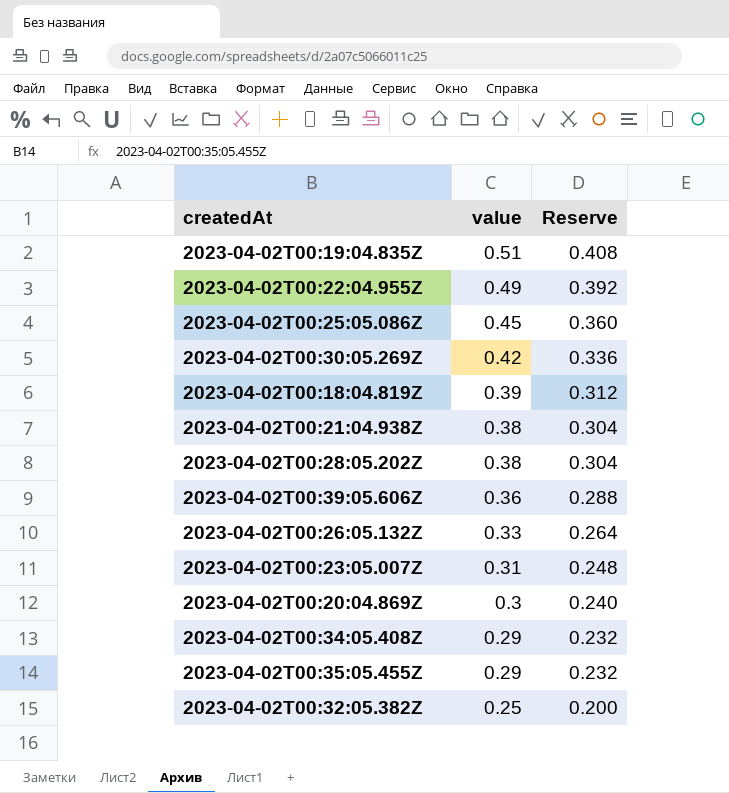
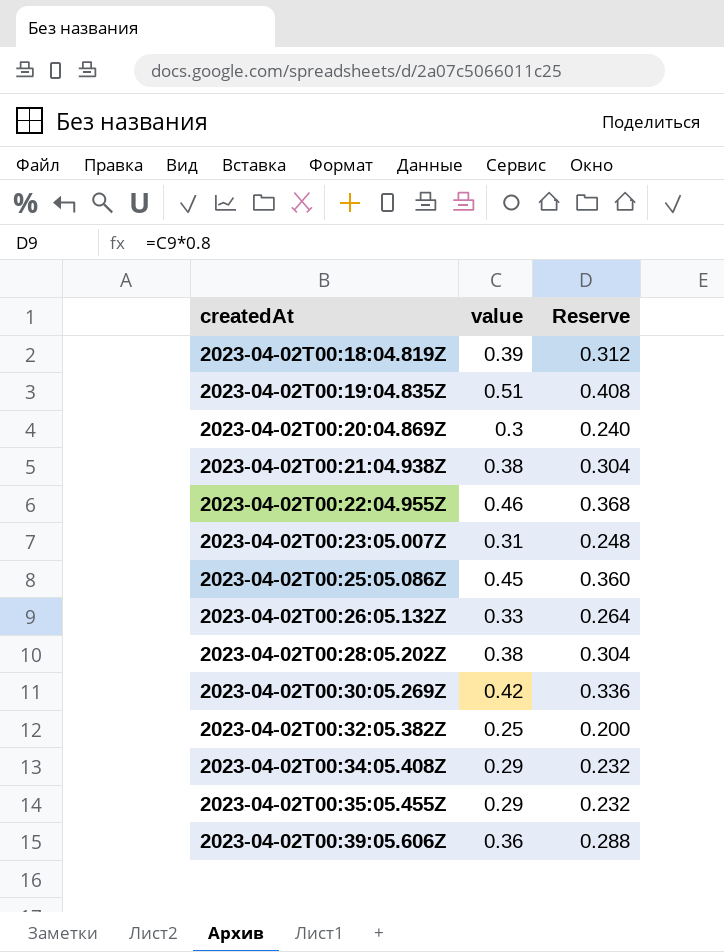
row order: value descending -> createdAt ascending
2023-04-02T00:22:04.955Z | value: 0.49 -> 0.46
2023-04-02T00:22:04.955Z | Reserve: 0.392 -> 0.368

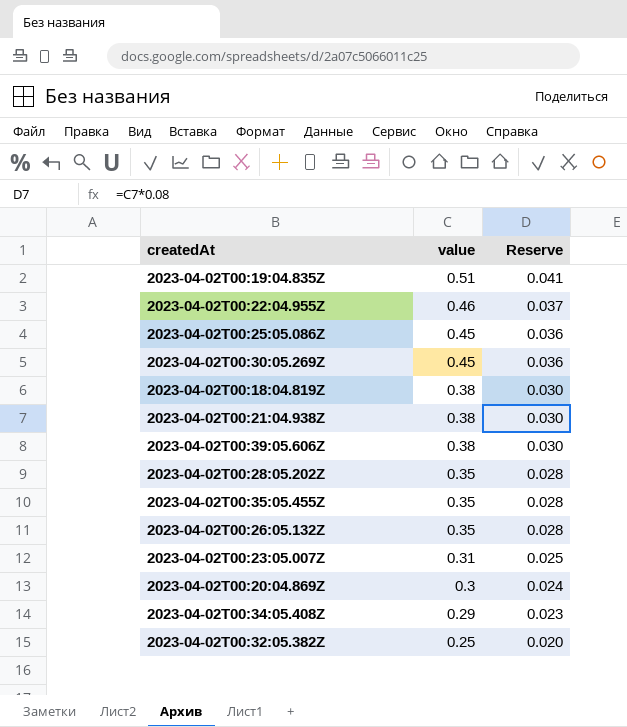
row order: createdAt ascending -> value descending
column Reserve | formula: [value] * 0.8 -> [value] * 0.08
2023-04-02T00:30:05.269Z | value: 0.42 -> 0.45
2023-04-02T00:18:04.819Z | value: 0.39 -> 0.38
2023-04-02T00:39:05.606Z | value: 0.36 -> 0.38
2023-04-02T00:28:05.202Z | value: 0.38 -> 0.35
2023-04-02T00:35:05.455Z | value: 0.29 -> 0.35
2023-04-02T00:26:05.132Z | value: 0.33 -> 0.35

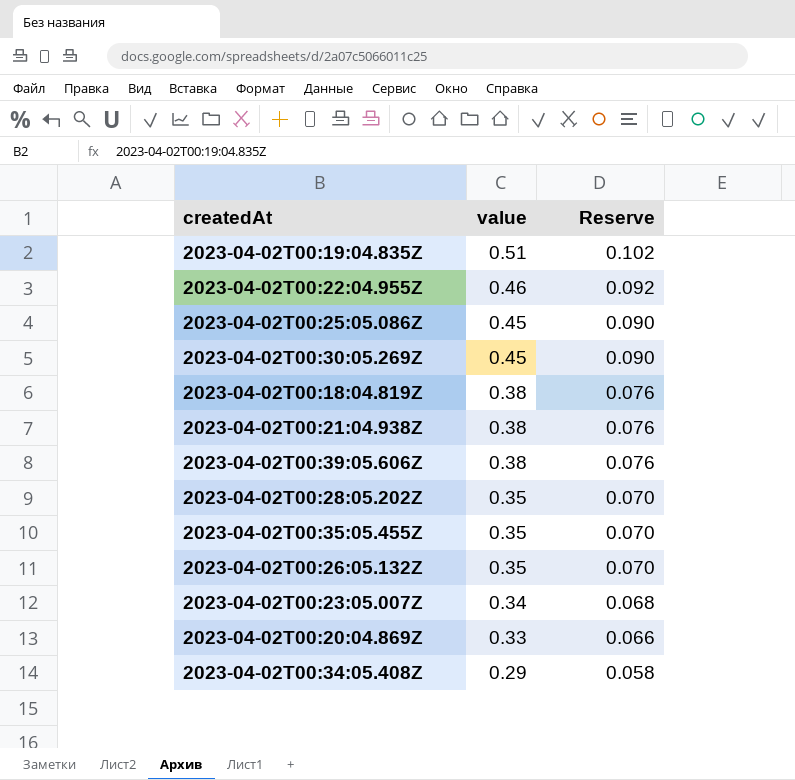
column Reserve | formula: [value] * 0.08 -> [value] * 0.2
row 2023-04-02T00:32:05.382Z: 0.25 | 0.020 -> none
2023-04-02T00:23:05.007Z | value: 0.31 -> 0.34
2023-04-02T00:20:04.869Z | value: 0.3 -> 0.33

